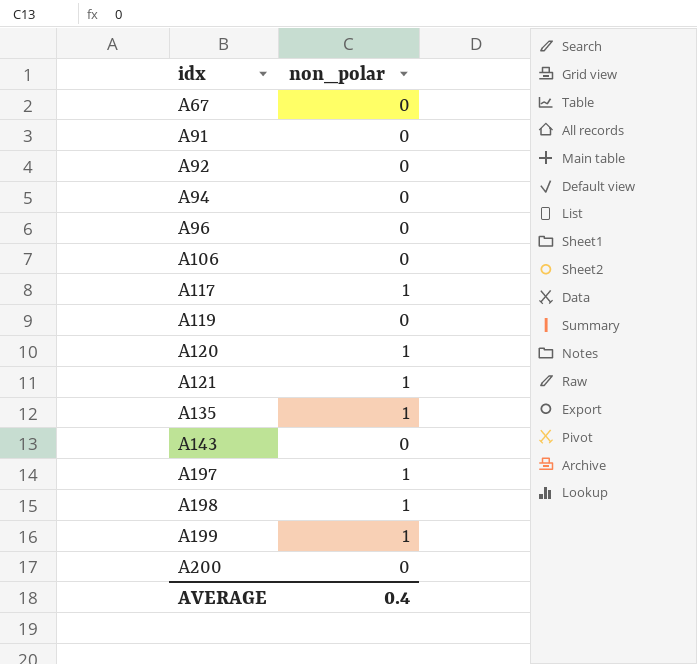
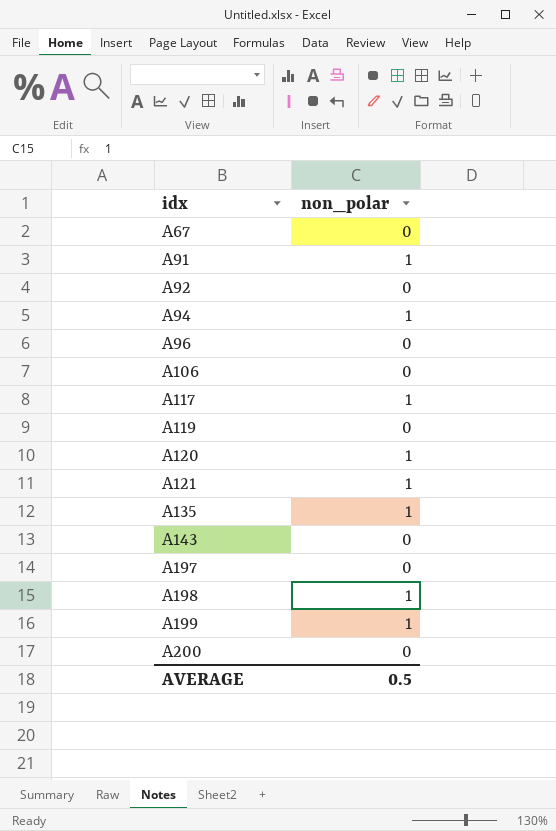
A91 | non_polar: 0 -> 1
A94 | non_polar: 0 -> 1
A197 | non_polar: 1 -> 0
AVERAGE | non_polar: 0.4 -> 0.5

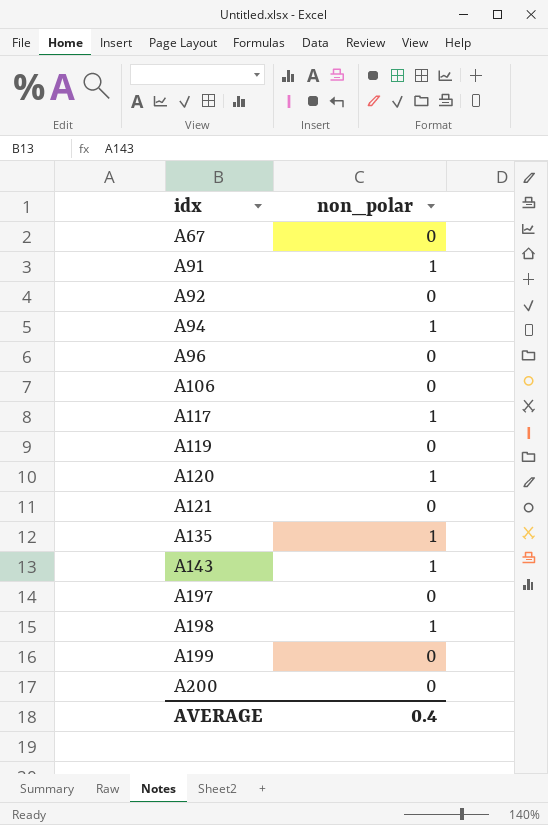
A121 | non_polar: 1 -> 0
A143 | non_polar: 0 -> 1
A199 | non_polar: 1 -> 0
AVERAGE | non_polar: 0.5 -> 0.4

